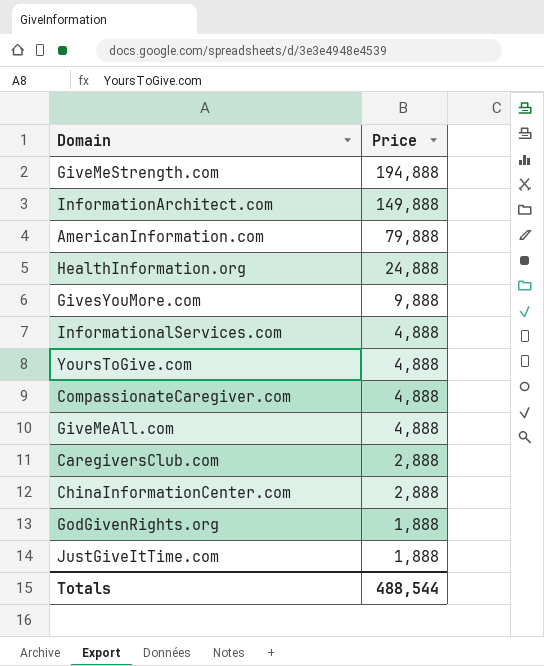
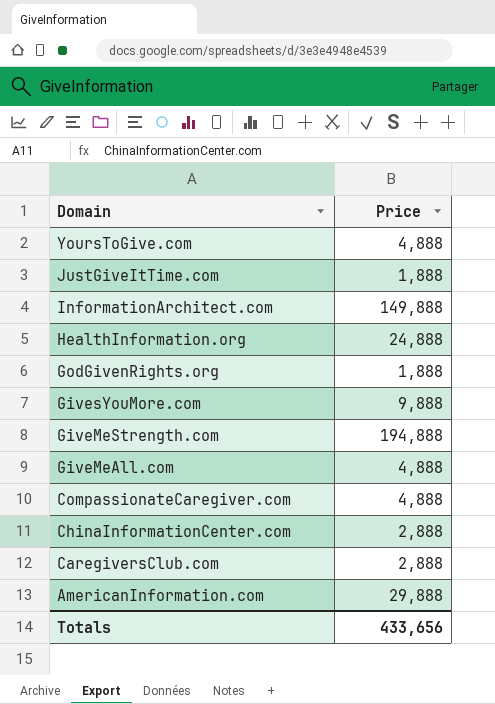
row order: Price descending -> Domain descending
row InformationalServices.com: 4,888 -> none
AmericanInformation.com | Price: 79,888 -> 29,888
Totals | Price: 488,544 -> 433,656

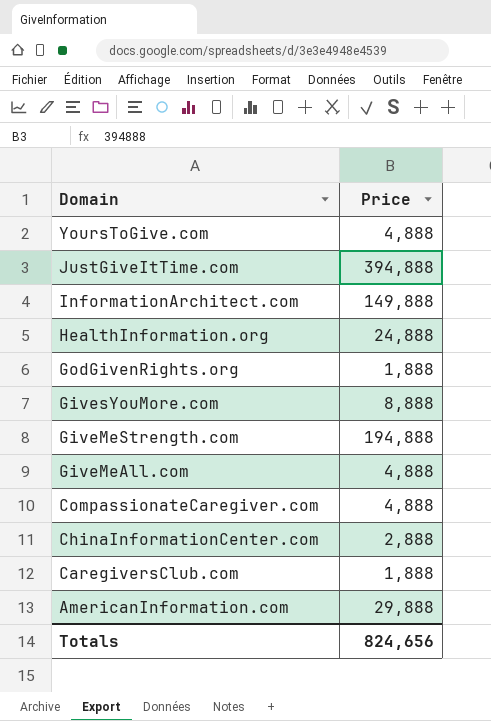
JustGiveItTime.com | Price: 1,888 -> 394,888
GivesYouMore.com | Price: 9,888 -> 8,888
CaregiversClub.com | Price: 2,888 -> 1,888
Totals | Price: 433,656 -> 824,656

